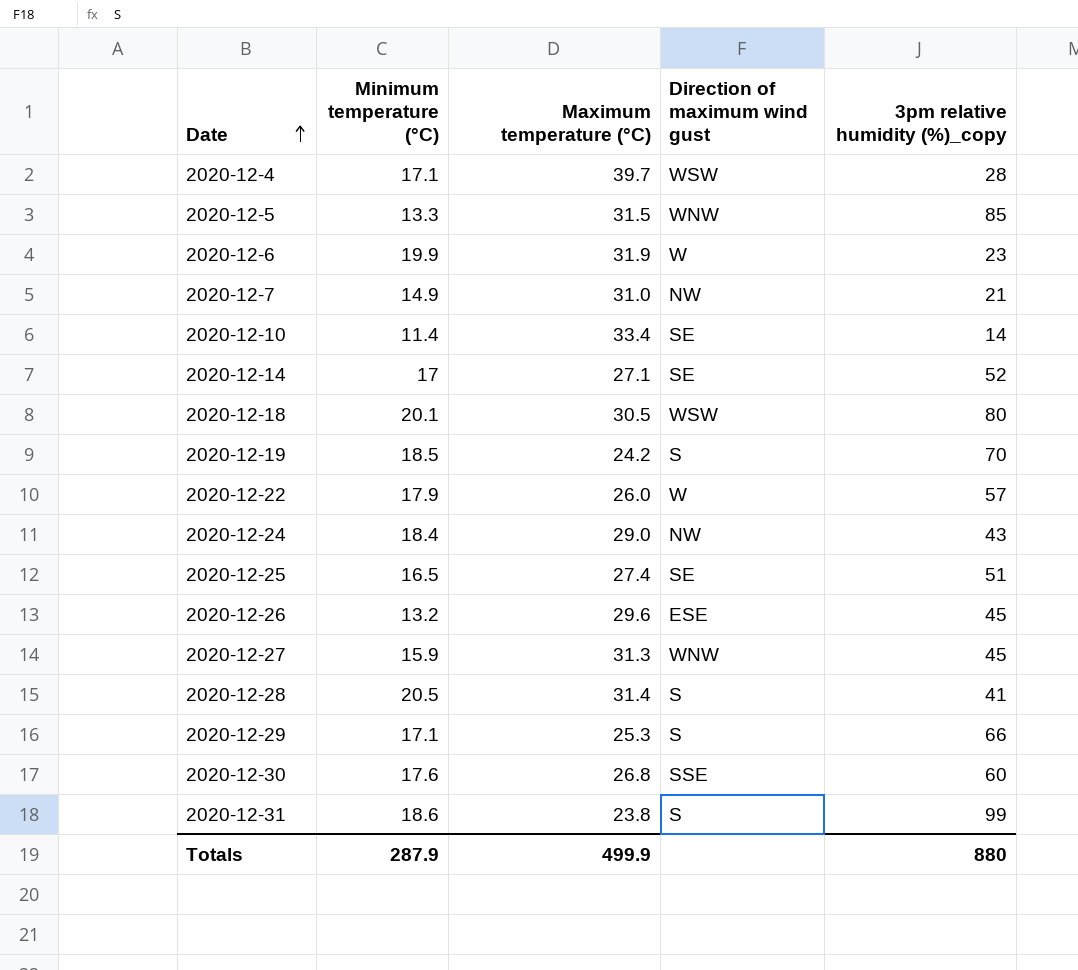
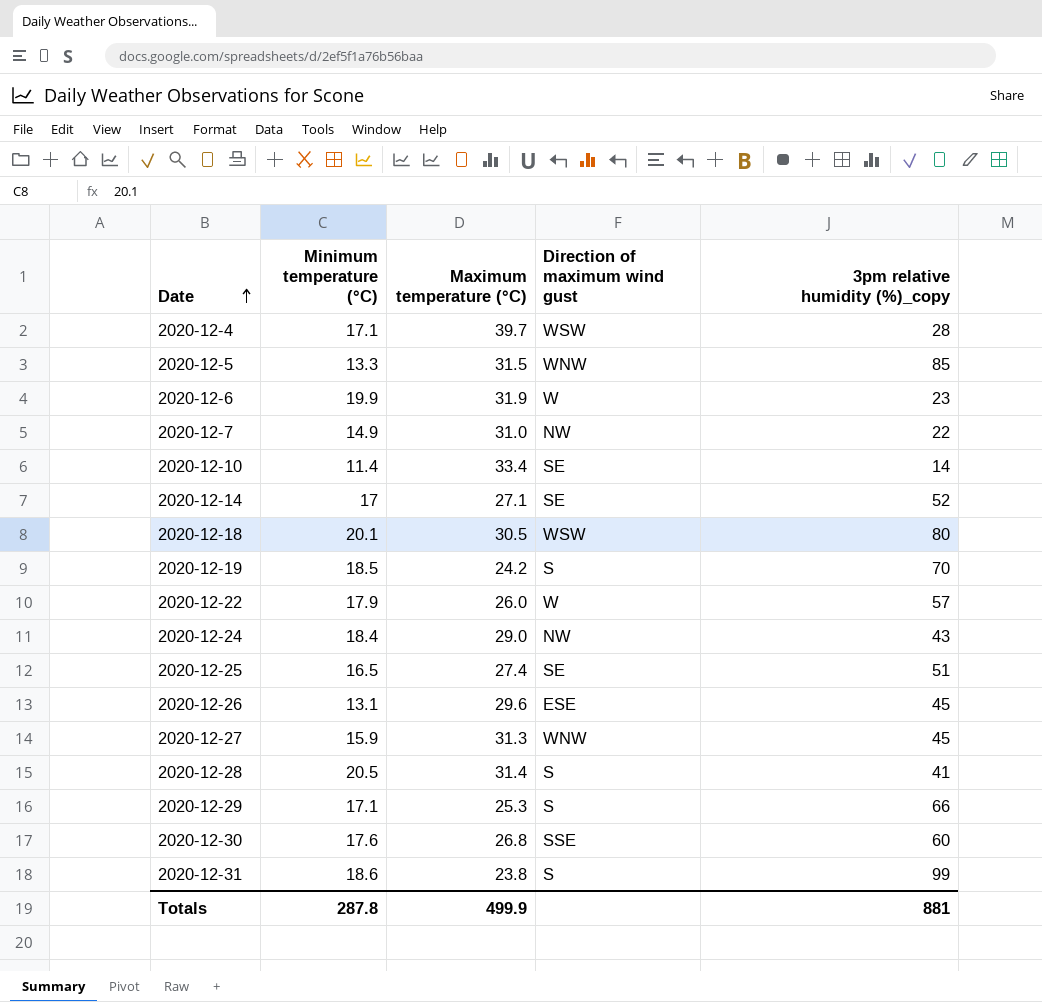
2020-12-7 | 3pm relative humidity (%)_copy: 21 -> 22
2020-12-26 | Minimum temperature (°C): 13.2 -> 13.1
Totals | Minimum temperature (°C): 287.9 -> 287.8
Totals | 3pm relative humidity (%)_copy: 880 -> 881

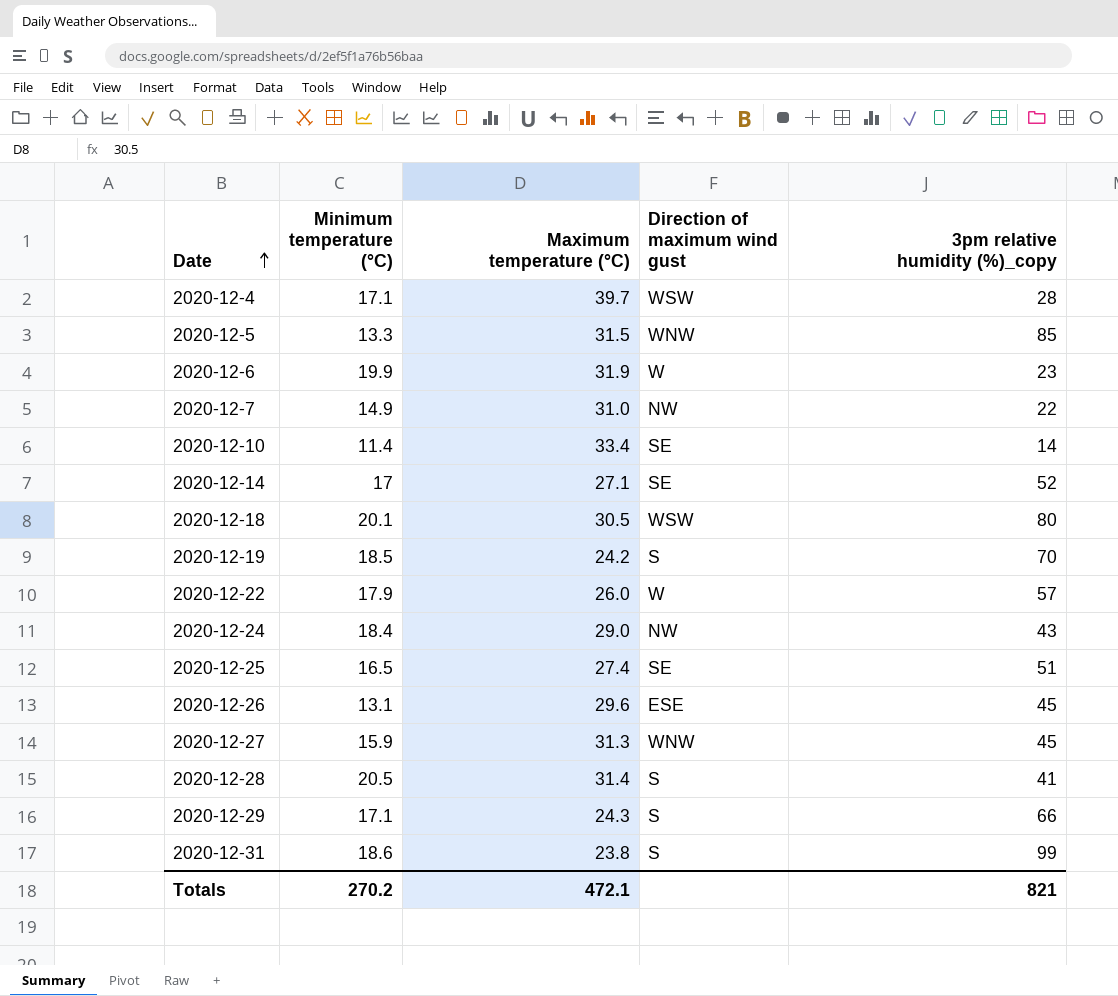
row 2020-12-30: 17.6 | 26.8 | SSE | 60 -> none
2020-12-29 | Maximum temperature (°C): 25.3 -> 24.3
Totals | Minimum temperature (°C): 287.8 -> 270.2
Totals | Maximum temperature (°C): 499.9 -> 472.1
Totals | 3pm relative humidity (%)_copy: 881 -> 821

